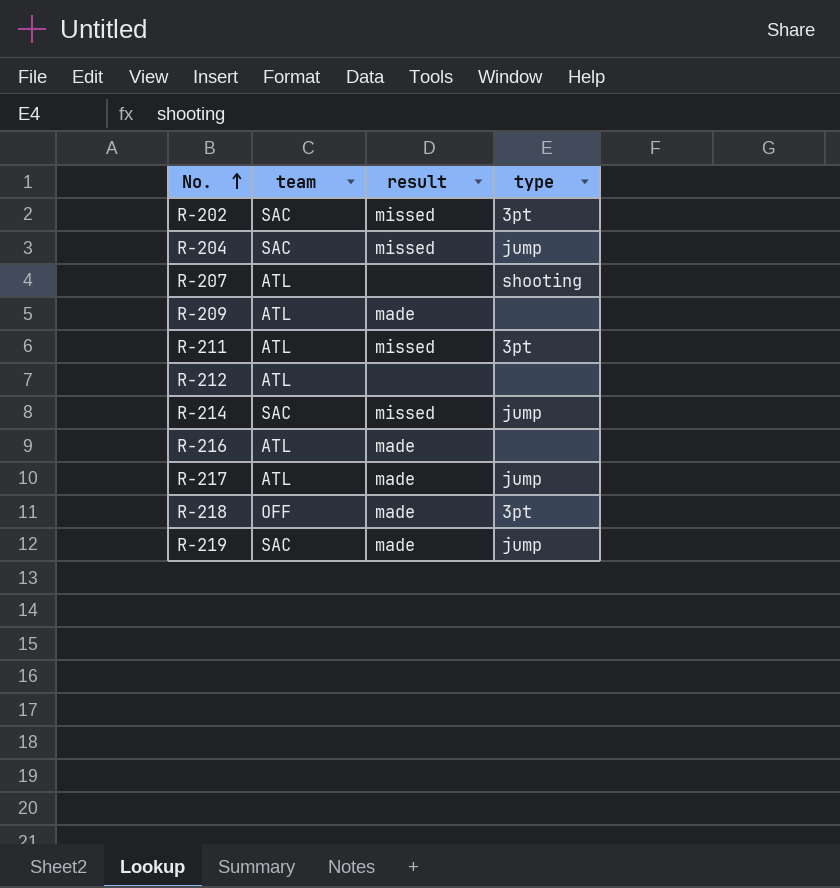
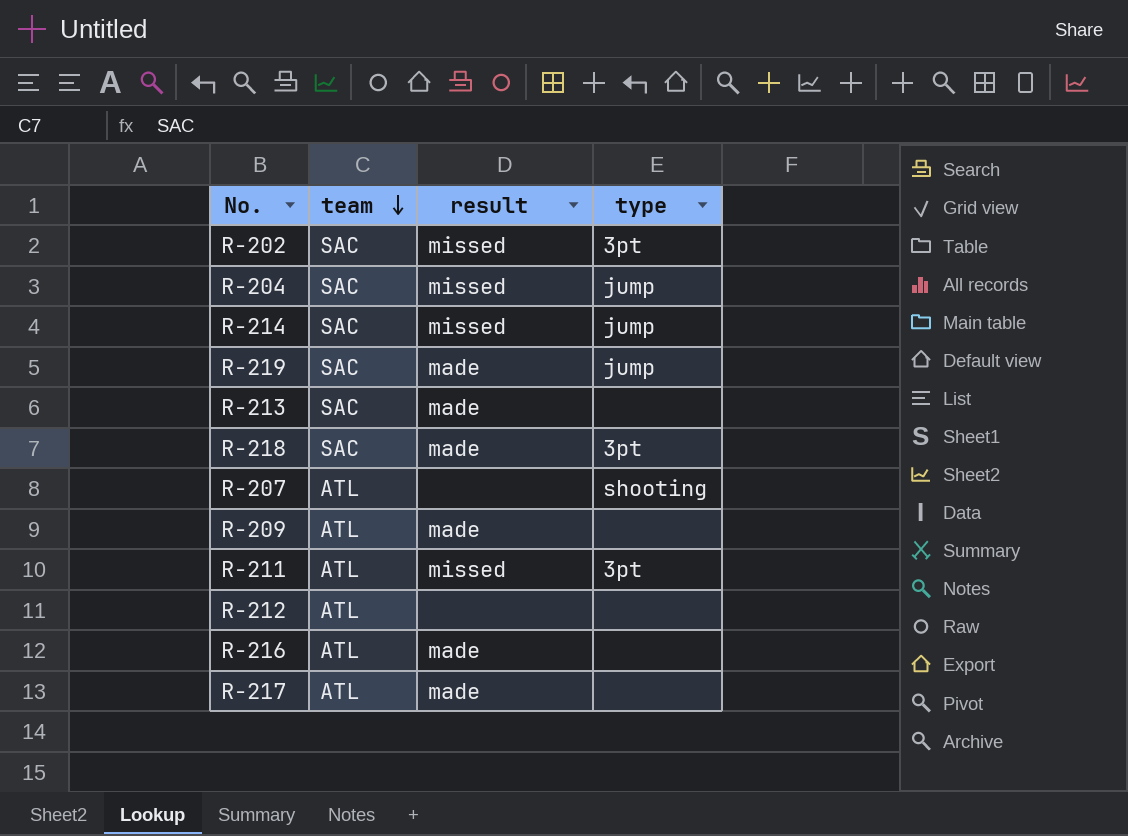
row order: No. ascending -> team descending
row R-213: none -> SAC | made | none
R-218 | team: OFF -> SAC
R-217 | type: jump -> none

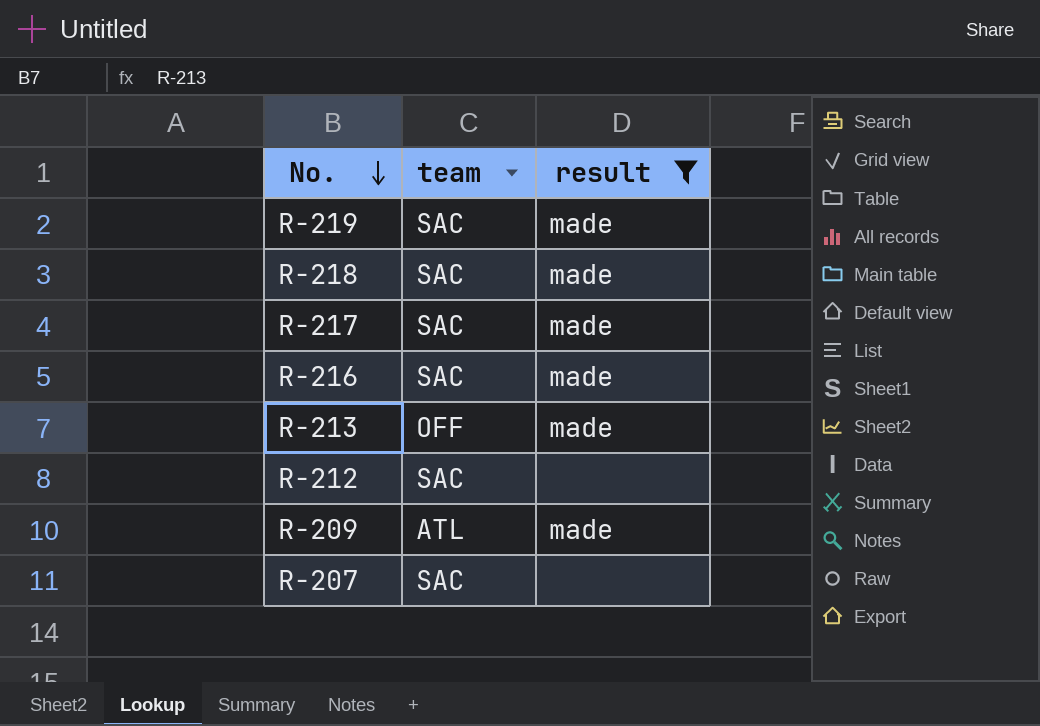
filter: none -> result != missed
row order: team descending -> No. descending
column type | position: 4 -> none
R-217 | team: ATL -> SAC
R-216 | team: ATL -> SAC
R-213 | team: SAC -> OFF
R-212 | team: ATL -> SAC
R-207 | team: ATL -> SAC

